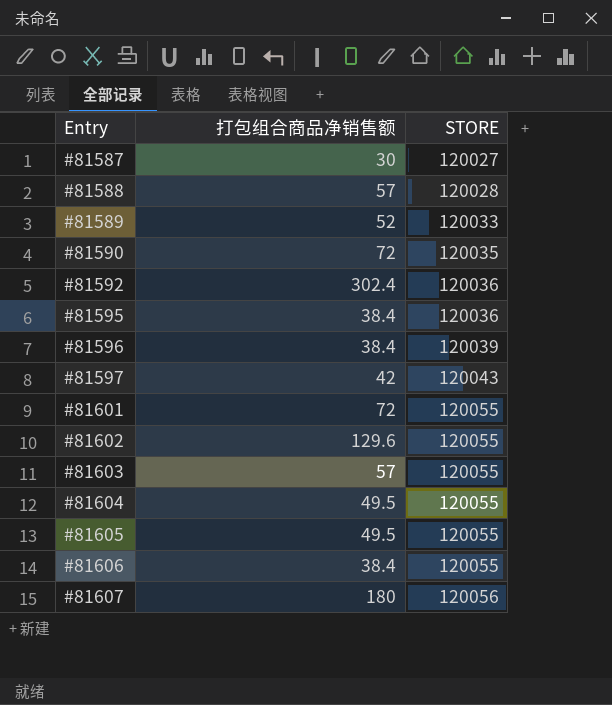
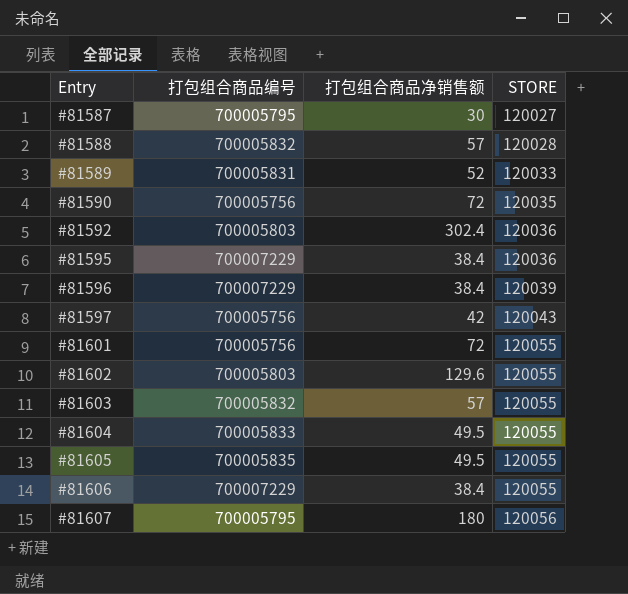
column 打包组合商品编号 | position: none -> 2

